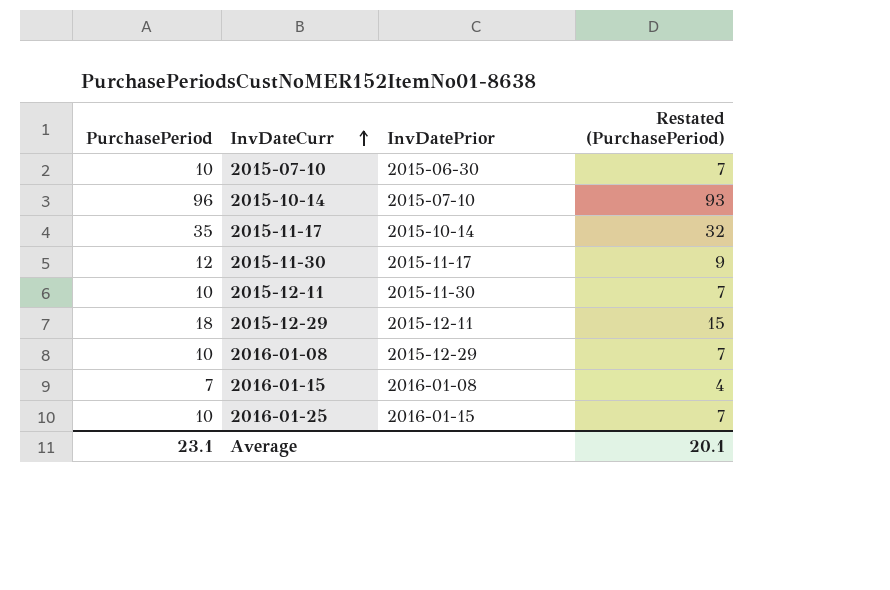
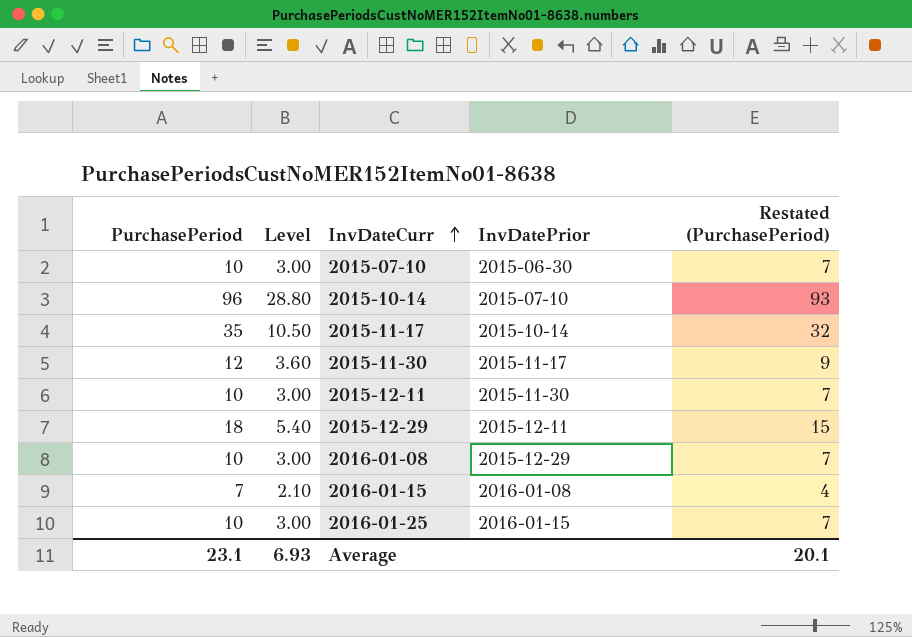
column Level | formula: none -> [PurchasePeriod] * 0.3

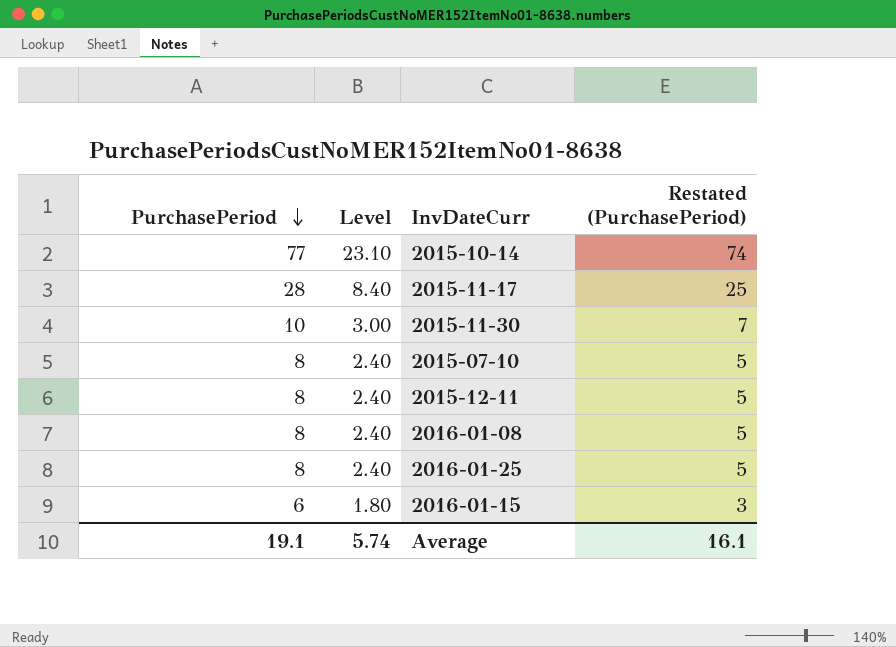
row order: InvDateCurr ascending -> PurchasePeriod descending
column InvDatePrior | position: 4 -> none
row 2015-12-29: 18 | 5.40 | 2015-12-11 | 15 -> none
2015-10-14 | PurchasePeriod: 96 -> 77
2015-10-14 | Level: 28.80 -> 23.10
2015-10-14 | Restated (PurchasePeriod): 93 -> 74
2015-11-17 | PurchasePeriod: 35 -> 28
2015-11-17 | Level: 10.50 -> 8.40
2015-11-17 | Restated (PurchasePeriod): 32 -> 25
2015-11-30 | PurchasePeriod: 12 -> 10
2015-11-30 | Level: 3.60 -> 3.00
2015-11-30 | Restated (PurchasePeriod): 9 -> 7
2015-07-10 | PurchasePeriod: 10 -> 8
2015-07-10 | Level: 3.00 -> 2.40
2015-07-10 | Restated (PurchasePeriod): 7 -> 5
2015-12-11 | PurchasePeriod: 10 -> 8
2015-12-11 | Level: 3.00 -> 2.40
2015-12-11 | Restated (PurchasePeriod): 7 -> 5
2016-01-08 | PurchasePeriod: 10 -> 8
2016-01-08 | Level: 3.00 -> 2.40
2016-01-08 | Restated (PurchasePeriod): 7 -> 5
2016-01-25 | PurchasePeriod: 10 -> 8
2016-01-25 | Level: 3.00 -> 2.40
2016-01-25 | Restated (PurchasePeriod): 7 -> 5
2016-01-15 | PurchasePeriod: 7 -> 6
2016-01-15 | Level: 2.10 -> 1.80
2016-01-15 | Restated (PurchasePeriod): 4 -> 3
Average | PurchasePeriod: 23.1 -> 19.1
Average | Level: 6.93 -> 5.74
Average | Restated (PurchasePeriod): 20.1 -> 16.1

